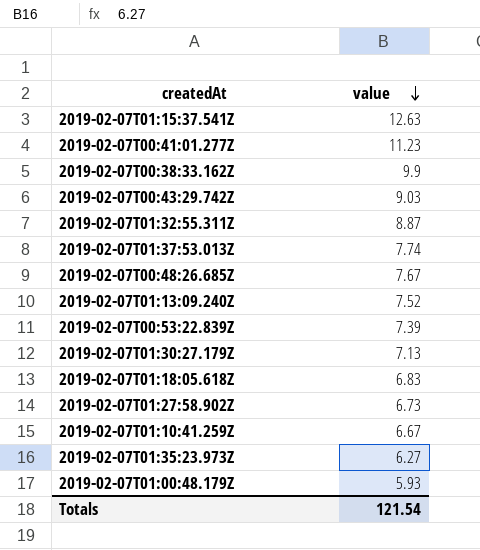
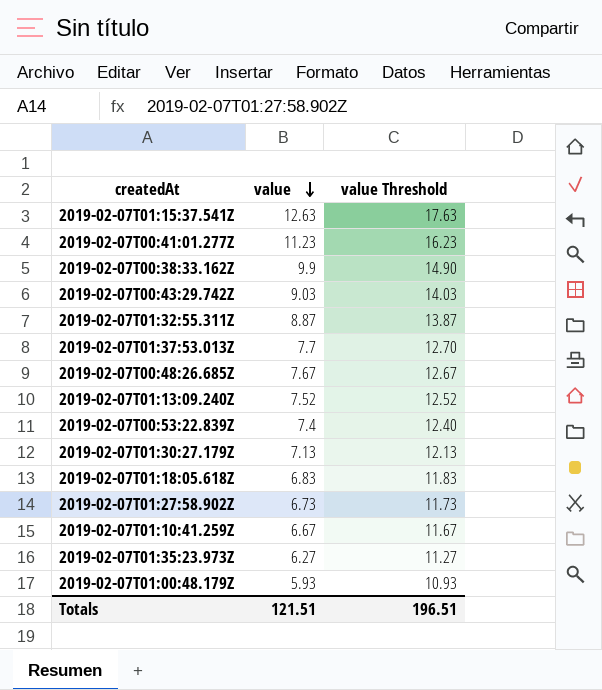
column value Threshold | formula: none -> [value] + 5
2019-02-07T01:37:53.013Z | value: 7.74 -> 7.7
2019-02-07T00:53:22.839Z | value: 7.39 -> 7.4
Totals | value: 121.54 -> 121.51

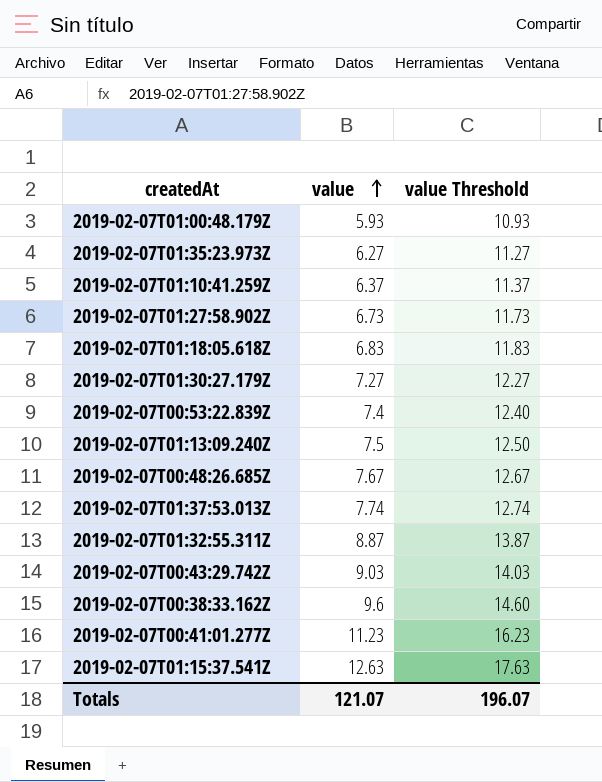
row order: value descending -> value ascending
2019-02-07T01:10:41.259Z | value: 6.67 -> 6.37
2019-02-07T01:10:41.259Z | value Threshold: 11.67 -> 11.37
2019-02-07T01:30:27.179Z | value: 7.13 -> 7.27
2019-02-07T01:30:27.179Z | value Threshold: 12.13 -> 12.27
2019-02-07T01:13:09.240Z | value: 7.52 -> 7.5
2019-02-07T01:13:09.240Z | value Threshold: 12.52 -> 12.50
2019-02-07T01:37:53.013Z | value: 7.7 -> 7.74
2019-02-07T01:37:53.013Z | value Threshold: 12.70 -> 12.74
2019-02-07T00:38:33.162Z | value: 9.9 -> 9.6
2019-02-07T00:38:33.162Z | value Threshold: 14.90 -> 14.60
Totals | value: 121.51 -> 121.07
Totals | value Threshold: 196.51 -> 196.07

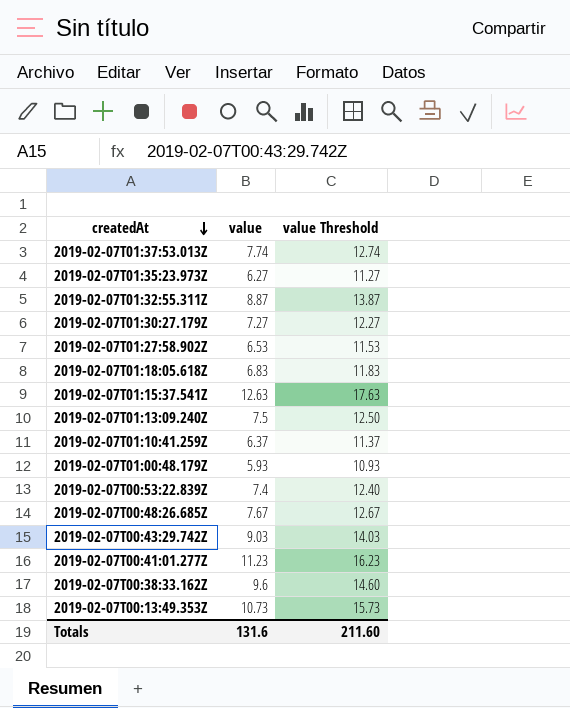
row order: value ascending -> createdAt descending
2019-02-07T01:27:58.902Z | value: 6.73 -> 6.53
2019-02-07T01:27:58.902Z | value Threshold: 11.73 -> 11.53
row 2019-02-07T00:13:49.353Z: none -> 10.73 | 15.73
Totals | value: 121.07 -> 131.6
Totals | value Threshold: 196.07 -> 211.60

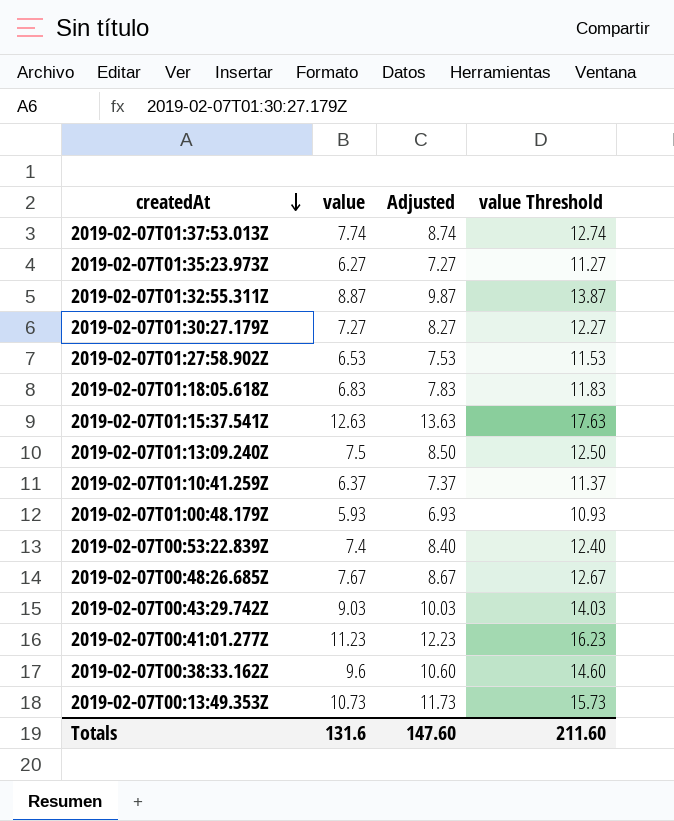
column Adjusted | formula: none -> [value] + 1

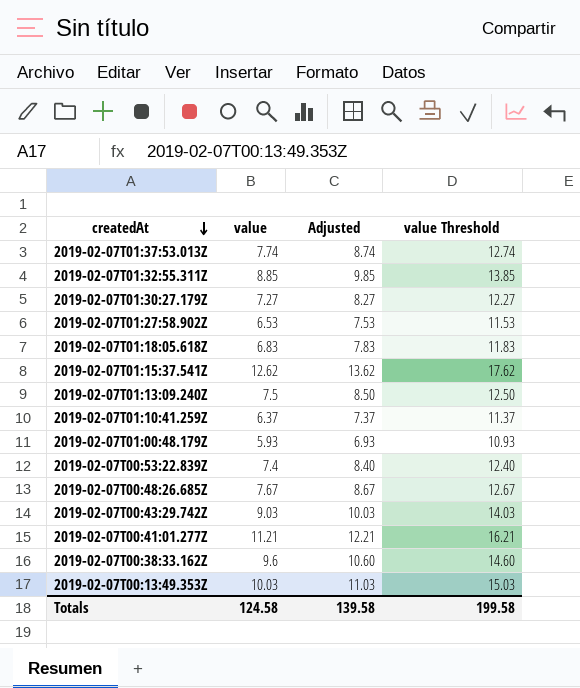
row 2019-02-07T01:35:23.973Z: 6.27 | 7.27 | 11.27 -> none
2019-02-07T01:32:55.311Z | value: 8.87 -> 8.85
2019-02-07T01:32:55.311Z | Adjusted: 9.87 -> 9.85
2019-02-07T01:32:55.311Z | value Threshold: 13.87 -> 13.85
2019-02-07T01:15:37.541Z | value: 12.63 -> 12.62
2019-02-07T01:15:37.541Z | Adjusted: 13.63 -> 13.62
2019-02-07T01:15:37.541Z | value Threshold: 17.63 -> 17.62
2019-02-07T00:41:01.277Z | value: 11.23 -> 11.21
2019-02-07T00:41:01.277Z | Adjusted: 12.23 -> 12.21
2019-02-07T00:41:01.277Z | value Threshold: 16.23 -> 16.21
2019-02-07T00:13:49.353Z | value: 10.73 -> 10.03
2019-02-07T00:13:49.353Z | Adjusted: 11.73 -> 11.03
2019-02-07T00:13:49.353Z | value Threshold: 15.73 -> 15.03
Totals | value: 131.6 -> 124.58
Totals | Adjusted: 147.60 -> 139.58
Totals | value Threshold: 211.60 -> 199.58

